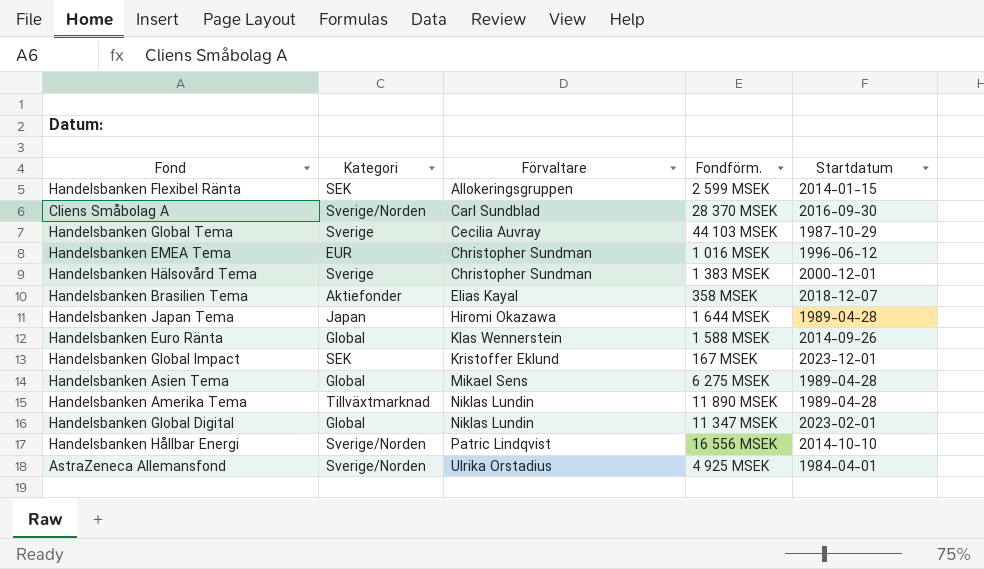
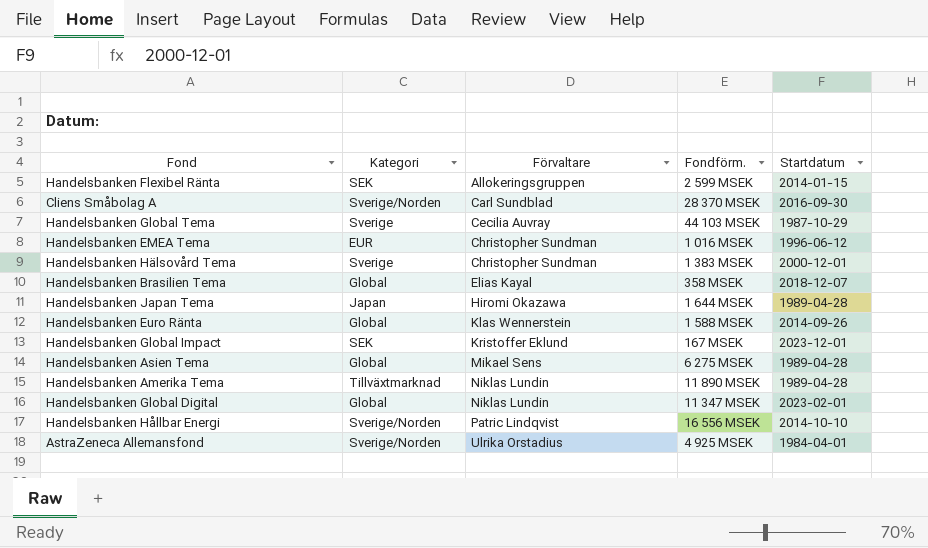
Handelsbanken Brasilien Tema | Kategori: Aktiefonder -> Global

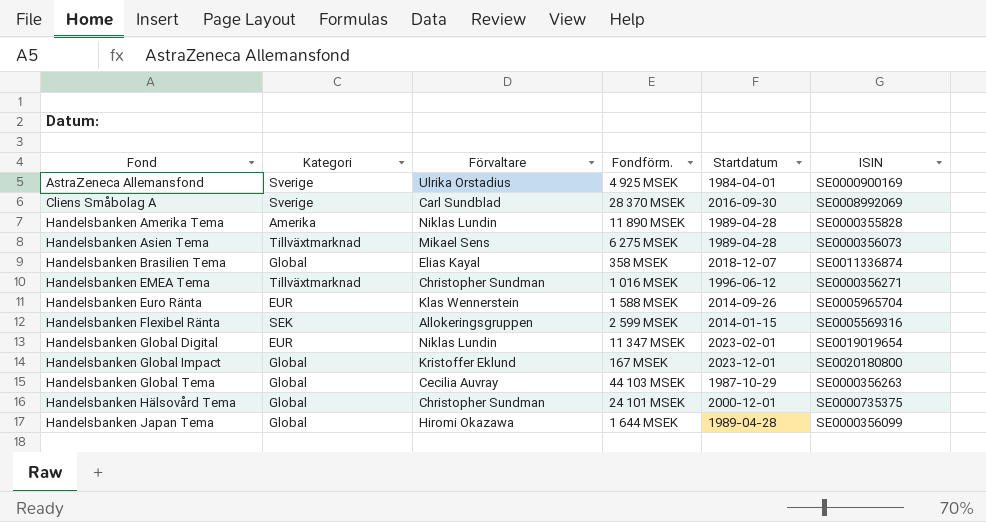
row order: Förvaltare ascending -> Fond ascending
column ISIN | position: none -> 6
row Handelsbanken Hållbar Energi: Sverige/Norden | Patric Lindqvist | 16 556 MSEK | 2014-10-10 -> none
AstraZeneca Allemansfond | Kategori: Sverige/Norden -> Sverige
Cliens Småbolag A | Kategori: Sverige/Norden -> Sverige
Handelsbanken Amerika Tema | Kategori: Tillväxtmarknad -> Amerika
Handelsbanken Asien Tema | Kategori: Global -> Tillväxtmarknad
Handelsbanken EMEA Tema | Kategori: EUR -> Tillväxtmarknad
Handelsbanken Euro Ränta | Kategori: Global -> EUR
Handelsbanken Global Digital | Kategori: Global -> EUR
Handelsbanken Global Impact | Kategori: SEK -> Global
Handelsbanken Global Tema | Kategori: Sverige -> Global
Handelsbanken Hälsovård Tema | Kategori: Sverige -> Global
Handelsbanken Hälsovård Tema | Fondförm.: 1 383 MSEK -> 24 101 MSEK
Handelsbanken Japan Tema | Kategori: Japan -> Global

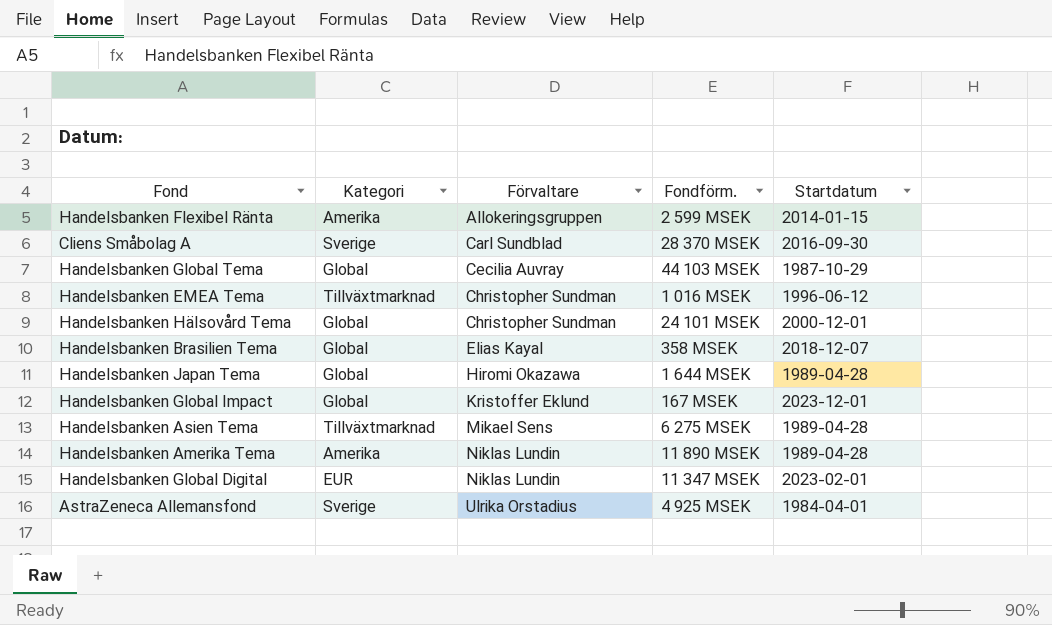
row order: Fond ascending -> Förvaltare ascending
column ISIN | position: 6 -> none
row Handelsbanken Euro Ränta: EUR | Klas Wennerstein | 1 588 MSEK | 2014-09-26 | SE0005965704 -> none
Handelsbanken Flexibel Ränta | Kategori: SEK -> Amerika

